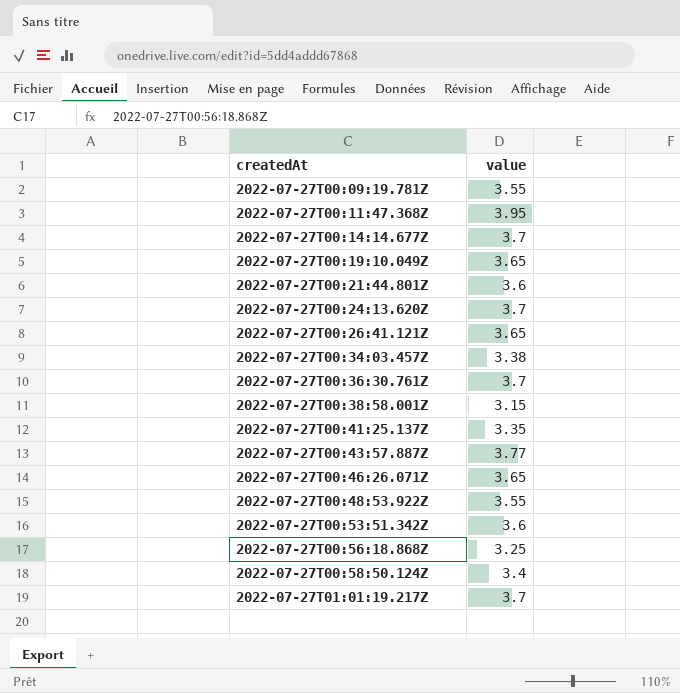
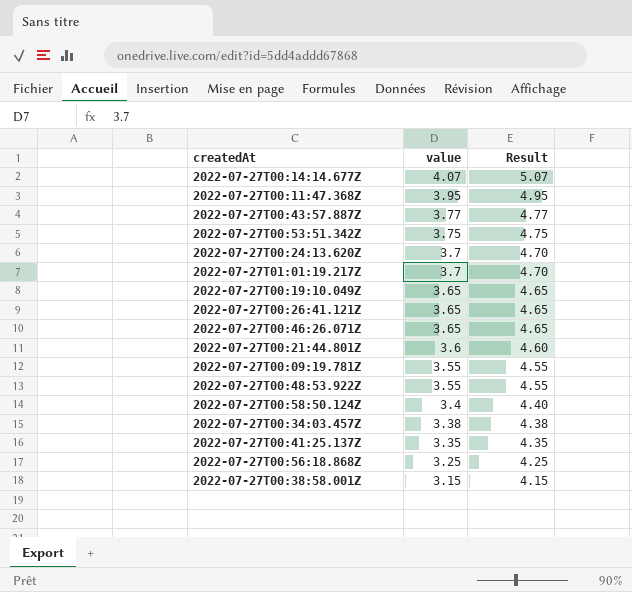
row order: createdAt ascending -> value descending
column Result | formula: none -> [value] + 1
row 2022-07-27T00:36:30.761Z: 3.7 -> none
2022-07-27T00:14:14.677Z | value: 3.7 -> 4.07
2022-07-27T00:53:51.342Z | value: 3.6 -> 3.75

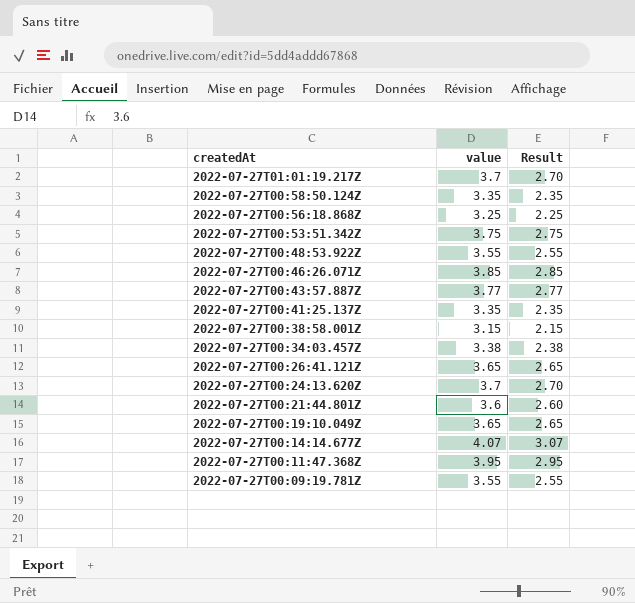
row order: value descending -> createdAt descending
column Result | formula: [value] + 1 -> [value] - 1
2022-07-27T00:58:50.124Z | value: 3.4 -> 3.35
2022-07-27T00:46:26.071Z | value: 3.65 -> 3.85

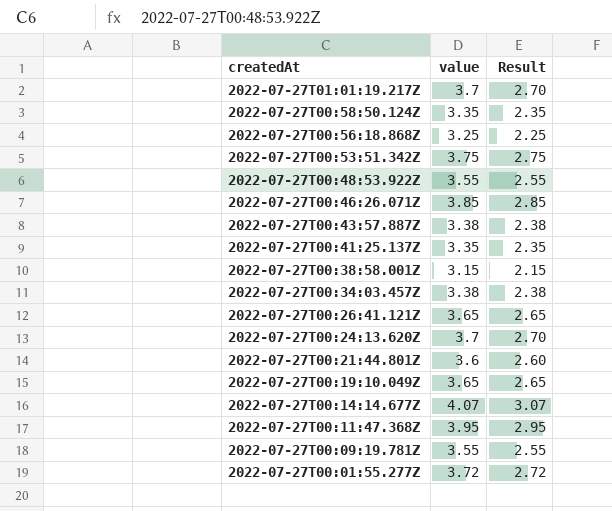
2022-07-27T00:43:57.887Z | value: 3.77 -> 3.38
2022-07-27T00:43:57.887Z | Result: 2.77 -> 2.38
row 2022-07-27T00:01:55.277Z: none -> 3.72 | 2.72

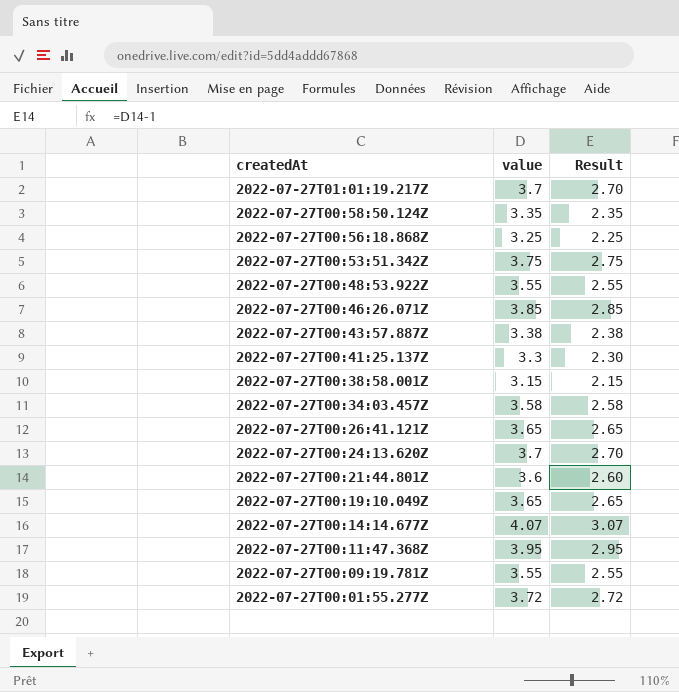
2022-07-27T00:41:25.137Z | value: 3.35 -> 3.3
2022-07-27T00:41:25.137Z | Result: 2.35 -> 2.30
2022-07-27T00:34:03.457Z | value: 3.38 -> 3.58
2022-07-27T00:34:03.457Z | Result: 2.38 -> 2.58

